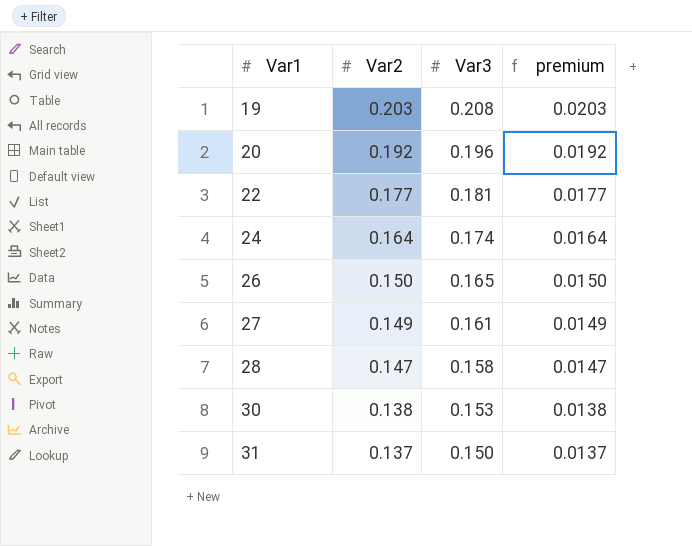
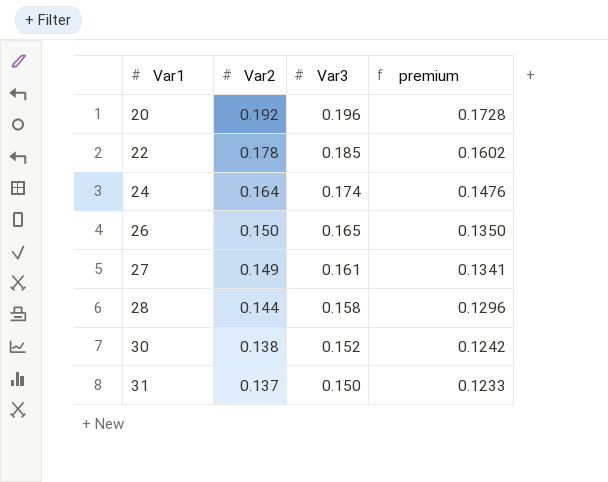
column premium | formula: [Var2] * 0.1 -> [Var2] * 0.9
row 19: 0.203 | 0.208 | 0.0203 -> none
22 | Var2: 0.177 -> 0.178
22 | Var3: 0.181 -> 0.185
28 | Var2: 0.147 -> 0.144
30 | Var3: 0.153 -> 0.152

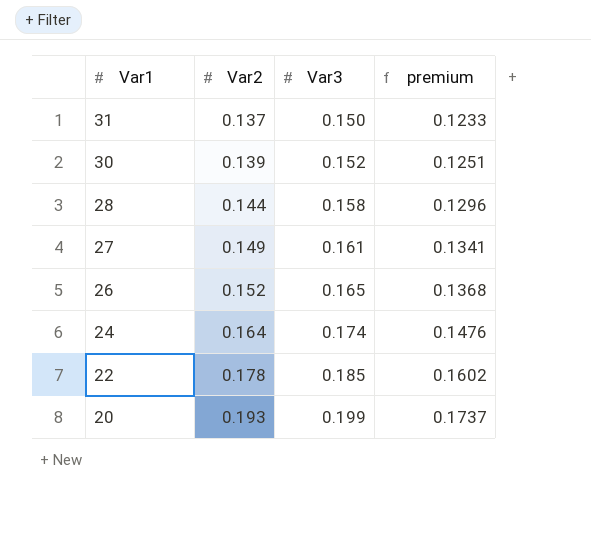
row order: Var1 ascending -> Var1 descending
30 | Var2: 0.138 -> 0.139
30 | premium: 0.1242 -> 0.1251
26 | Var2: 0.150 -> 0.152
26 | premium: 0.1350 -> 0.1368
20 | Var2: 0.192 -> 0.193
20 | Var3: 0.196 -> 0.199
20 | premium: 0.1728 -> 0.1737

